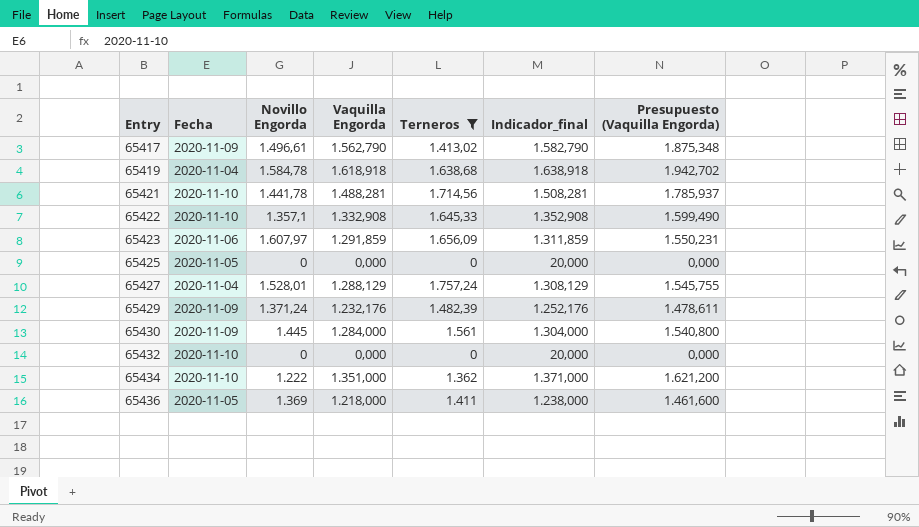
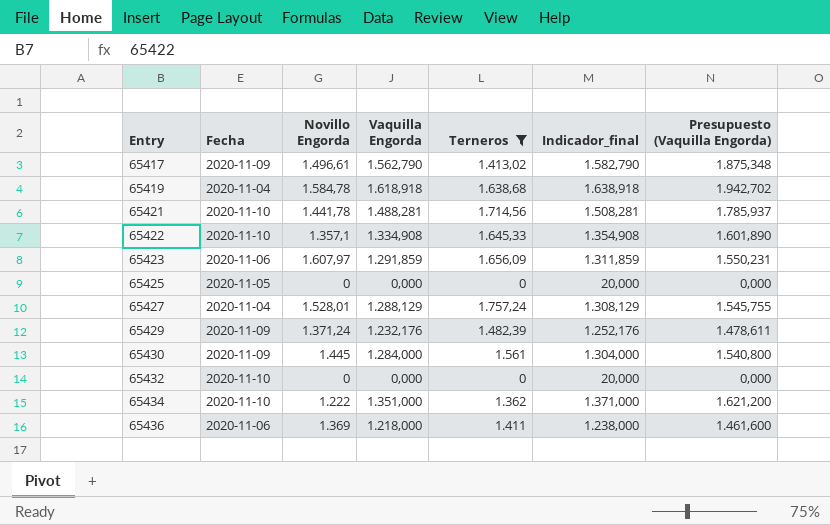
65422 | Vaquilla Engorda: 1.332,908 -> 1.334,908
65422 | Indicador_final: 1.352,908 -> 1.354,908
65422 | Presupuesto (Vaquilla Engorda): 1.599,490 -> 1.601,890
65436 | Fecha: 2020-11-05 -> 2020-11-06

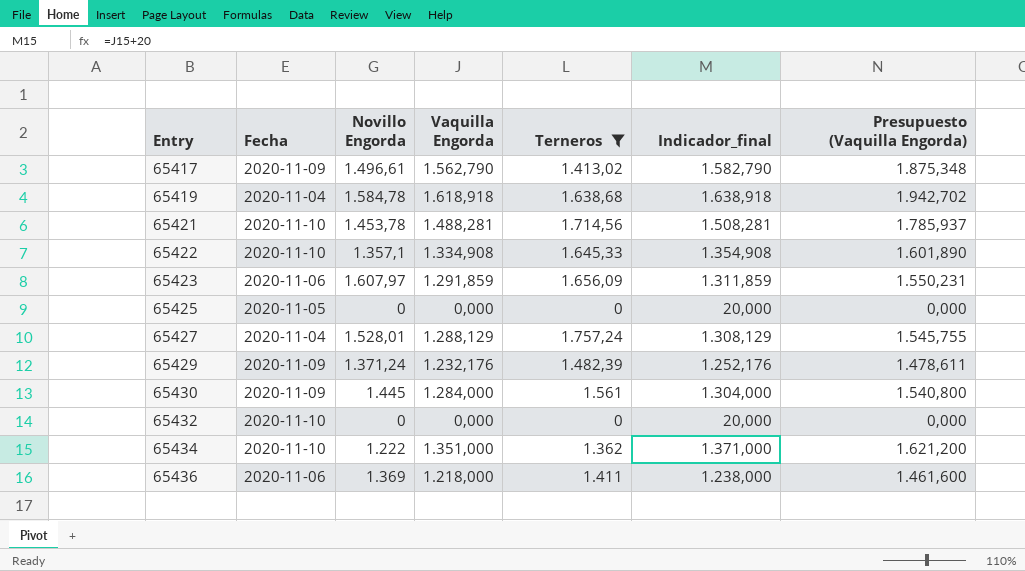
65421 | Novillo Engorda: 1.441,78 -> 1.453,78

